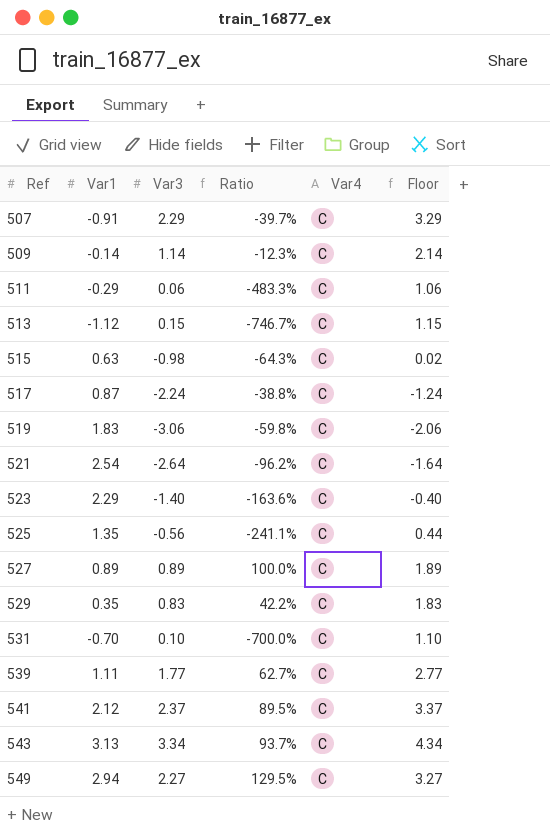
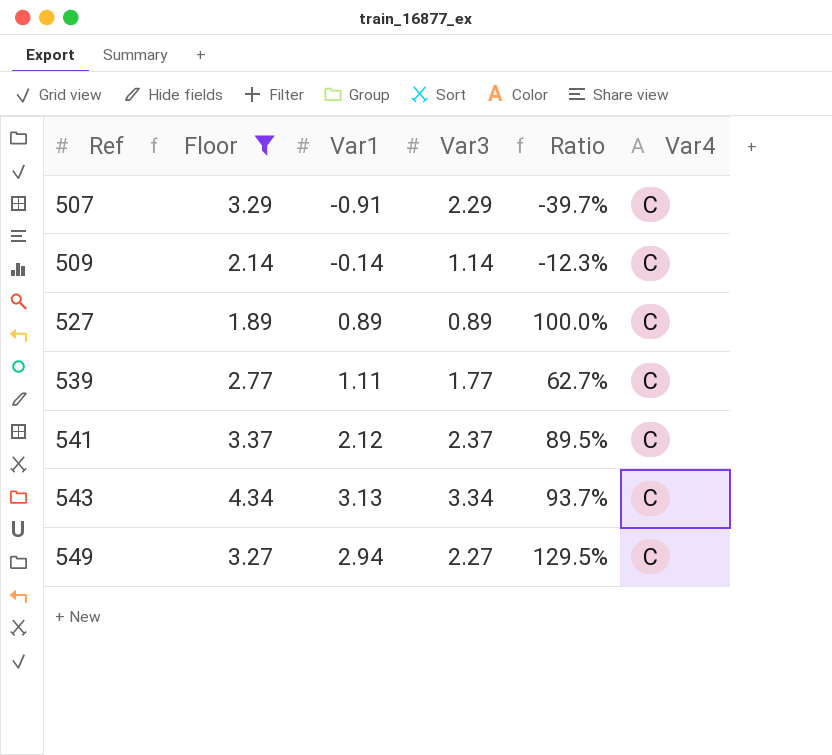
filter: none -> Floor >= 1.89
column Floor | position: 6 -> 2

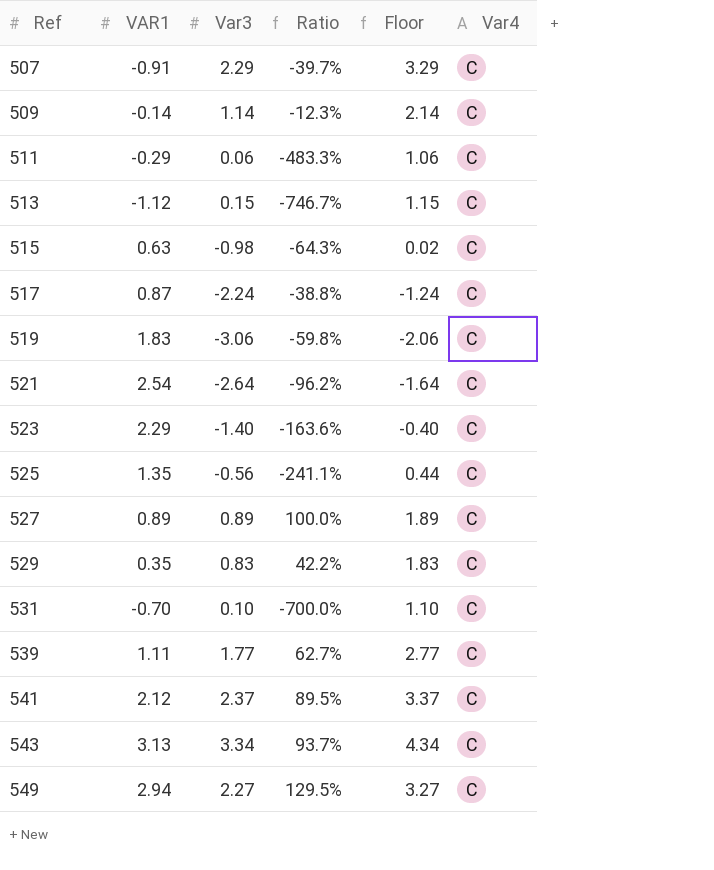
filter: Floor >= 1.89 -> none
column name: Var1 -> VAR1
column Floor | position: 2 -> 5

